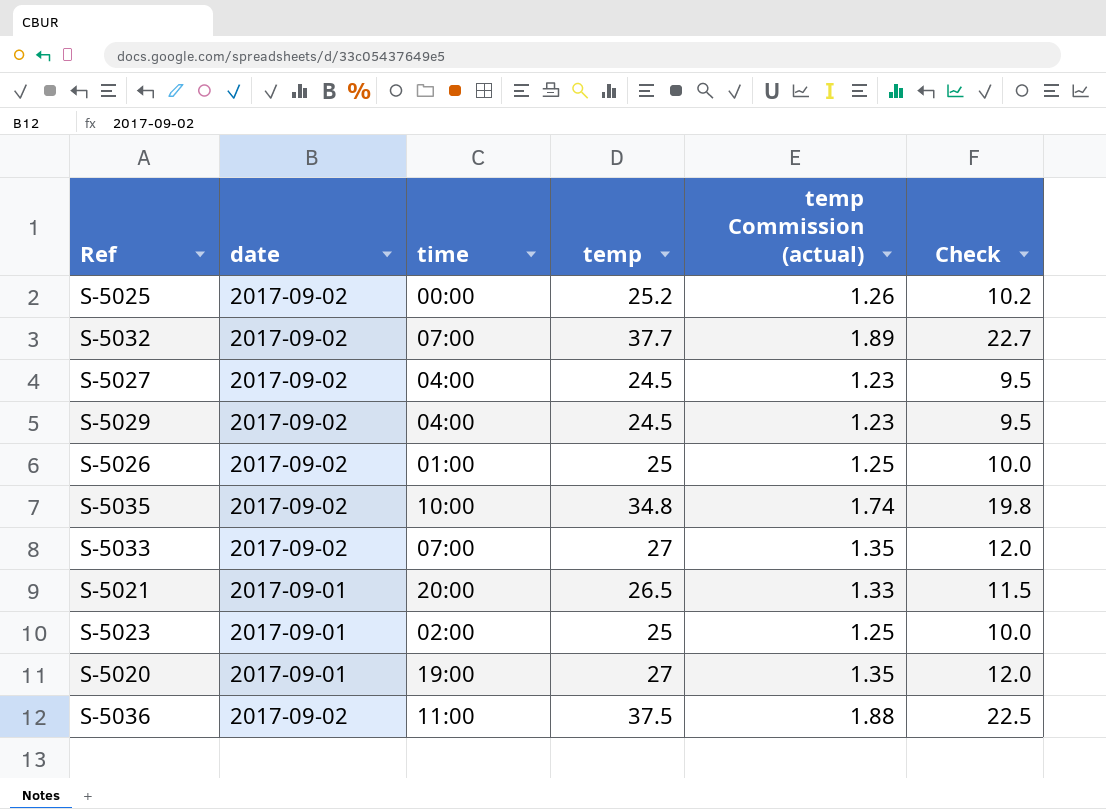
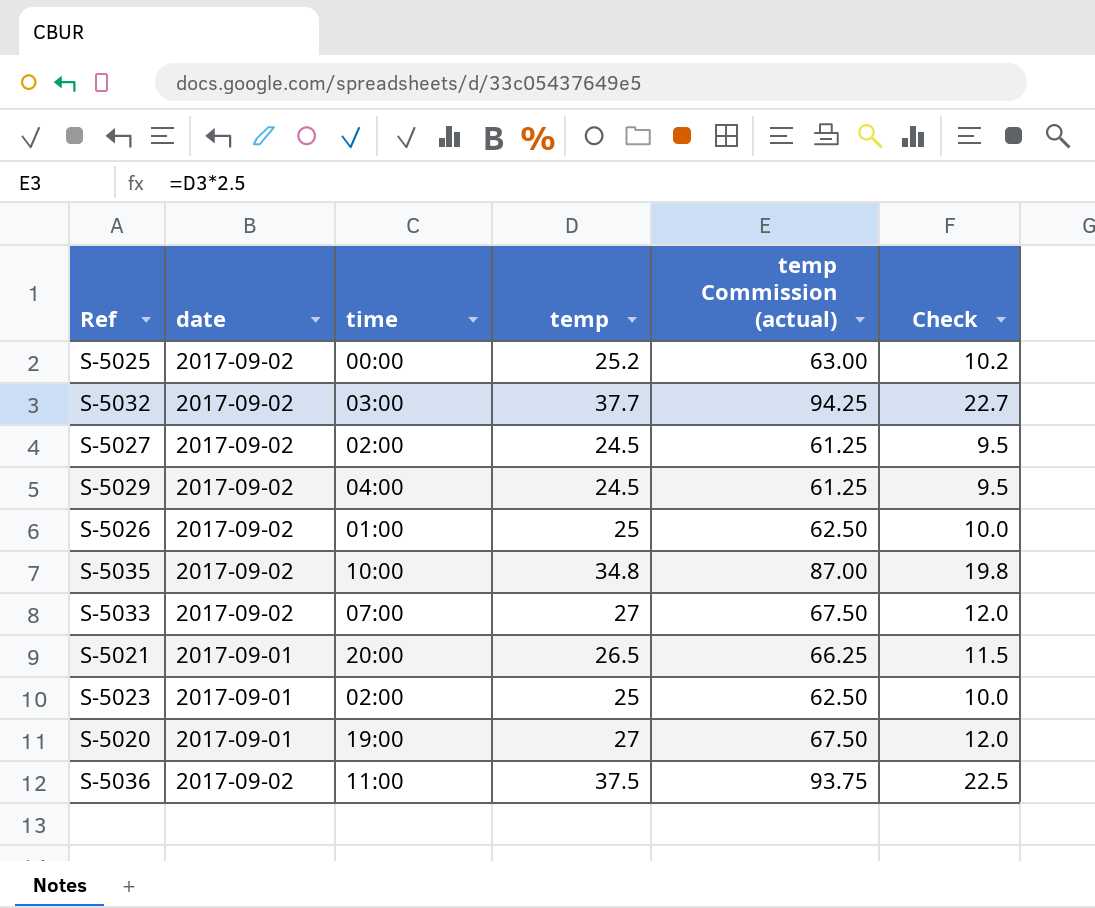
column temp Commission (actual) | formula: [temp] * 0.05 -> [temp] * 2.5
S-5032 | time: 07:00 -> 03:00
S-5027 | time: 04:00 -> 02:00

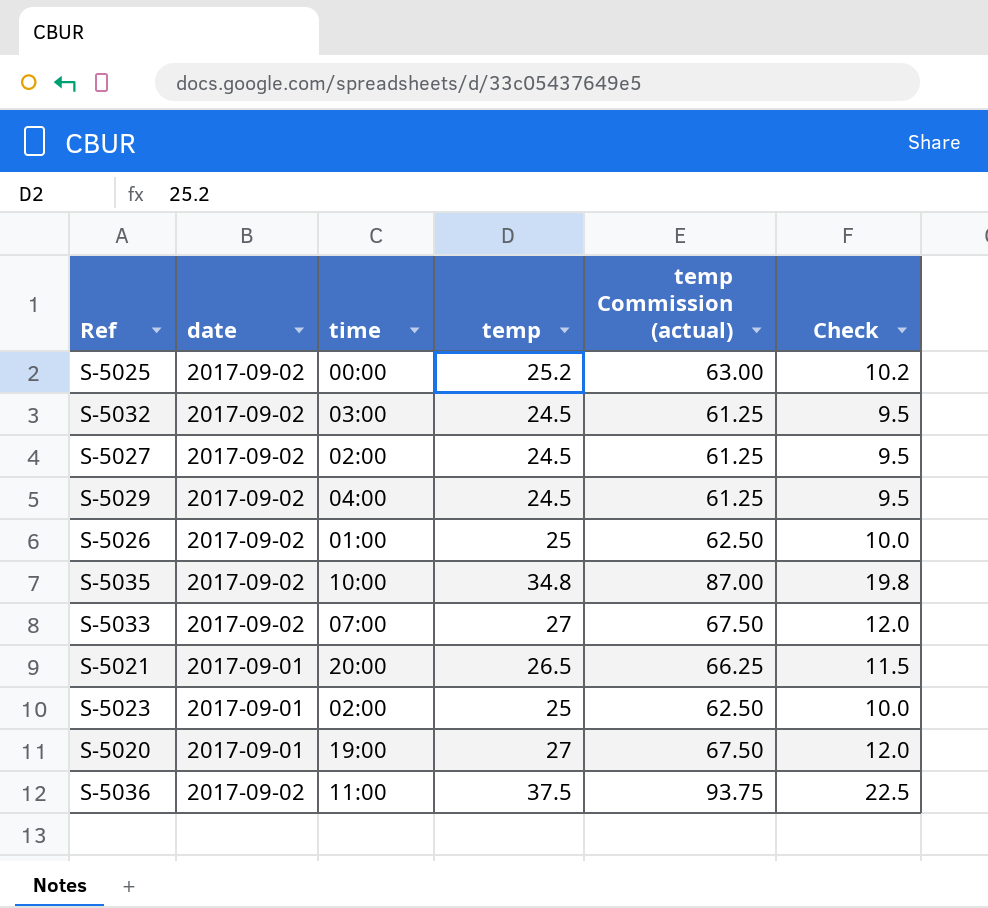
S-5032 | temp: 37.7 -> 24.5
S-5032 | temp Commission (actual): 94.25 -> 61.25
S-5032 | Check: 22.7 -> 9.5

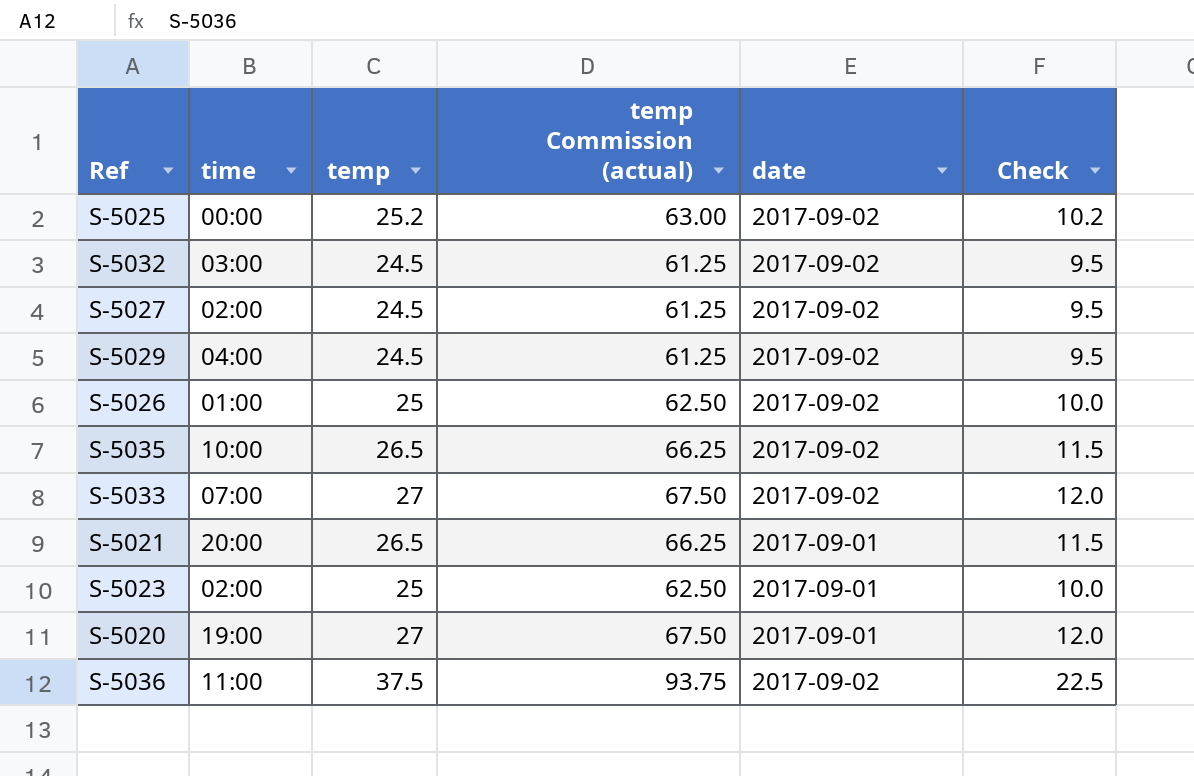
column date | position: 2 -> 5
S-5035 | temp: 34.8 -> 26.5
S-5035 | temp Commission (actual): 87.00 -> 66.25
S-5035 | Check: 19.8 -> 11.5

